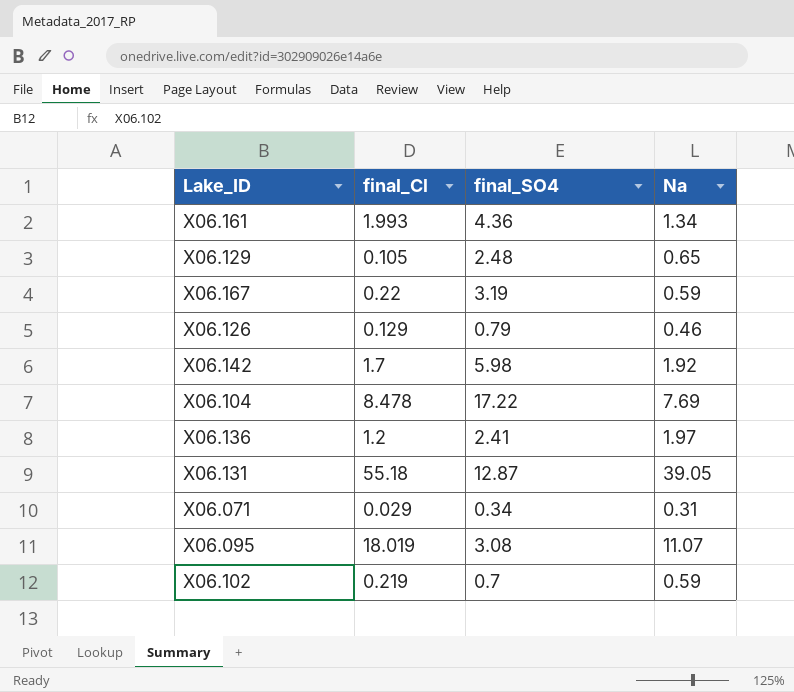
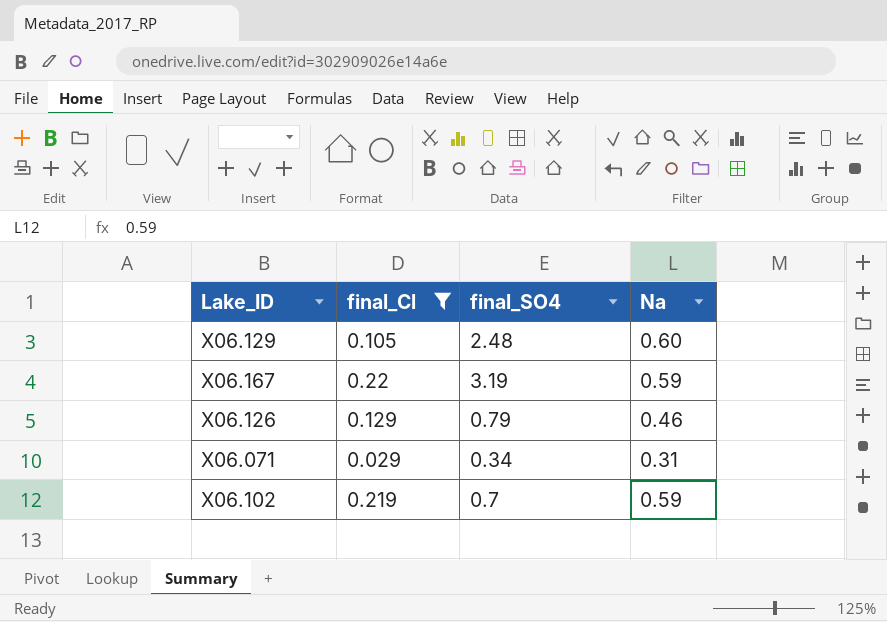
filter: none -> final_Cl <= 0.22
X06.129 | Na: 0.65 -> 0.60

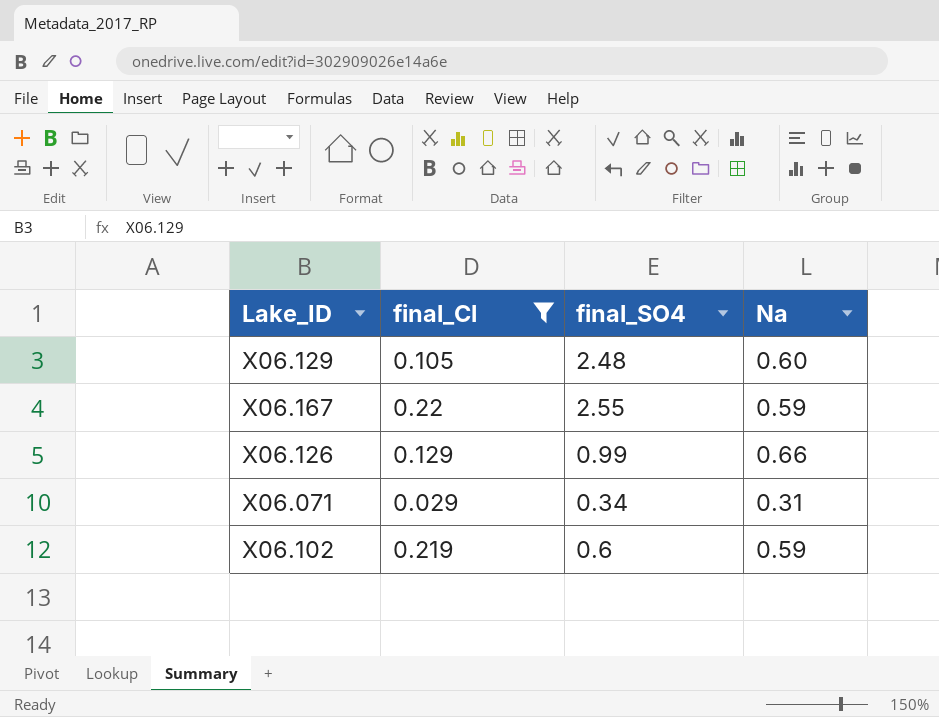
X06.167 | final_SO4: 3.19 -> 2.55
X06.126 | final_SO4: 0.79 -> 0.99
X06.126 | Na: 0.46 -> 0.66
X06.102 | final_SO4: 0.7 -> 0.6

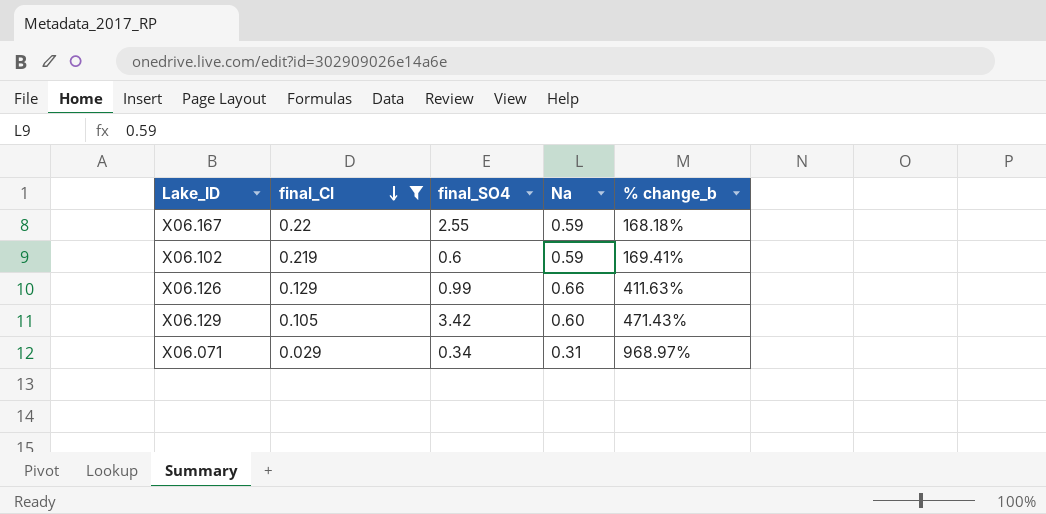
row order: none -> final_Cl descending
column % change_b | formula: none -> ([Na] - [final_Cl]) / [final_Cl]
X06.129 | final_SO4: 2.48 -> 3.42

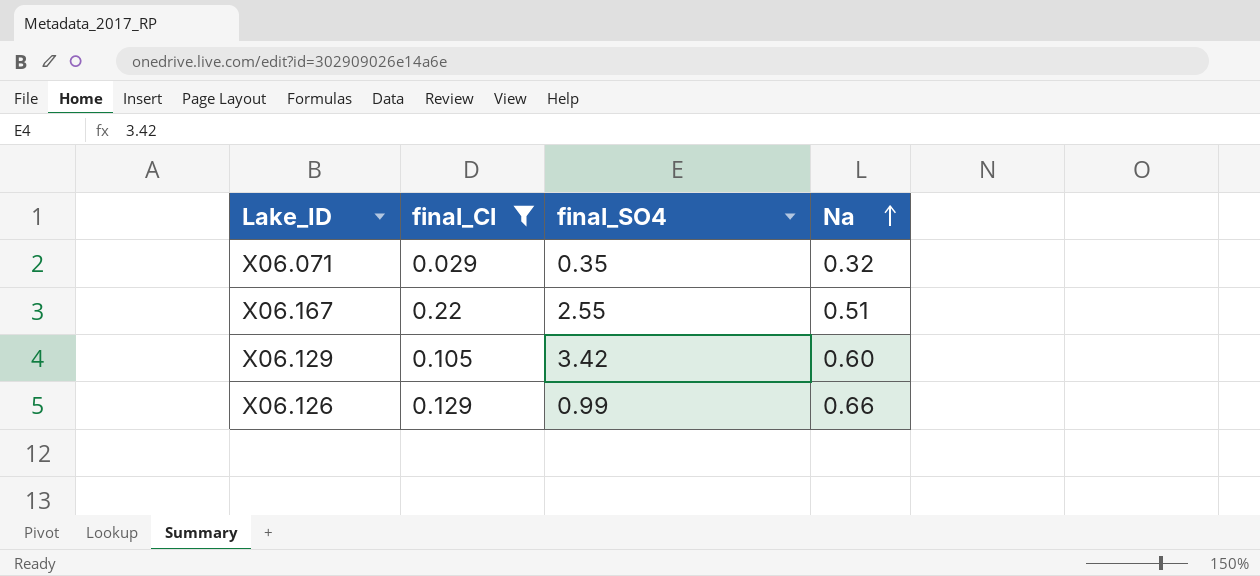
row order: final_Cl descending -> Na ascending
column % change_b | formula: ([Na] - [final_Cl]) / [final_Cl] -> none
row X06.102: 0.219 | 0.6 | 0.59 | 169.41% -> none
X06.071 | final_SO4: 0.34 -> 0.35
X06.071 | Na: 0.31 -> 0.32
X06.167 | Na: 0.59 -> 0.51

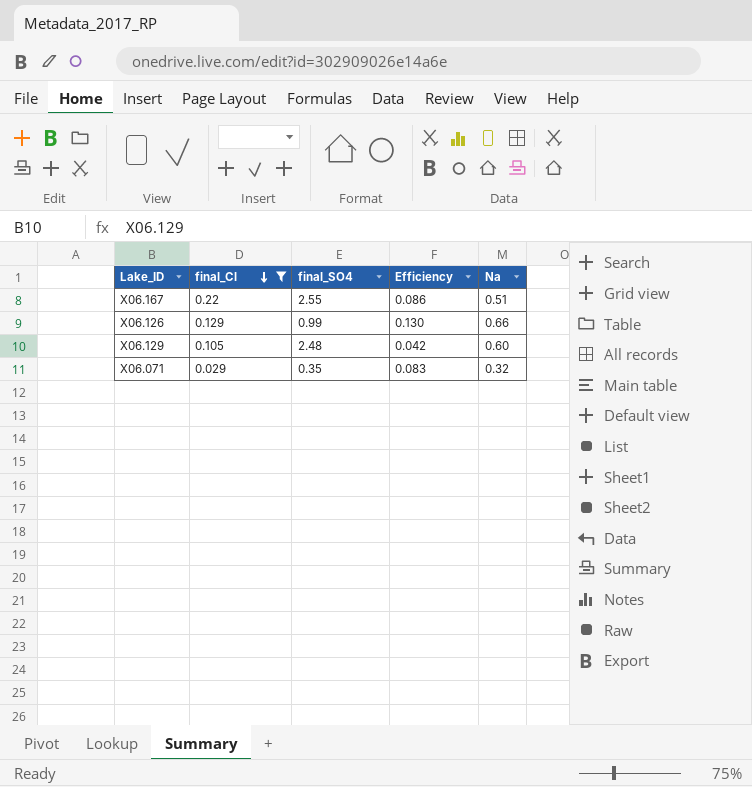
row order: Na ascending -> final_Cl descending
column Efficiency | formula: none -> [final_Cl] / [final_SO4]
X06.129 | final_SO4: 3.42 -> 2.48

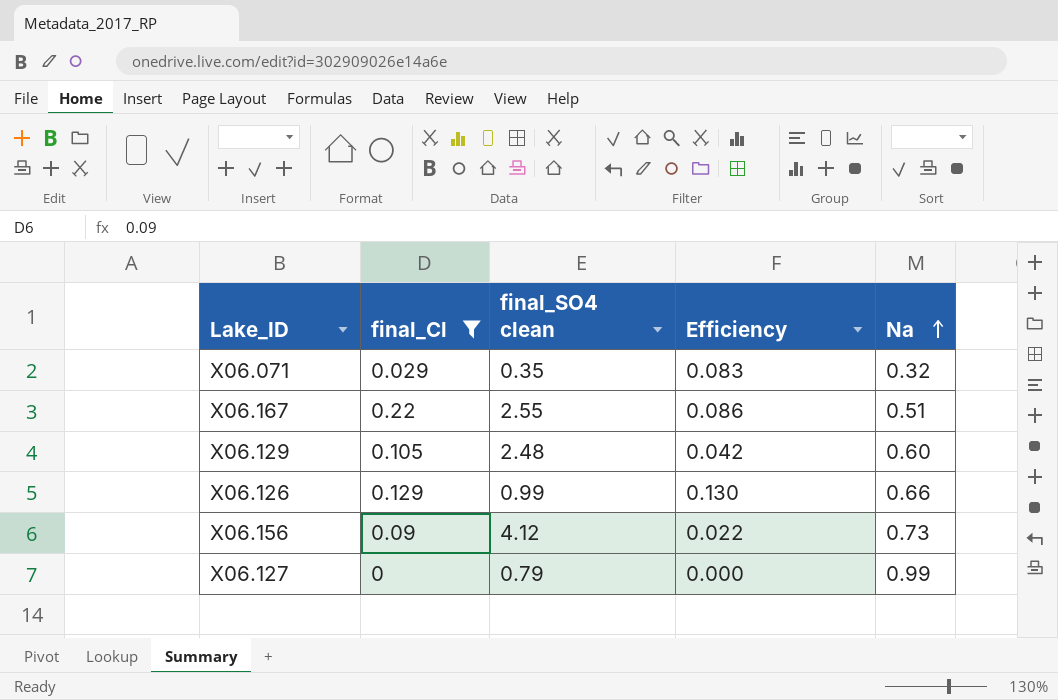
row order: final_Cl descending -> Na ascending
column name: final_SO4 -> final_SO4 clean
row X06.156: none -> 0.09 | 4.12 | 0.022 | 0.73
row X06.127: none -> 0 | 0.79 | 0.000 | 0.99

